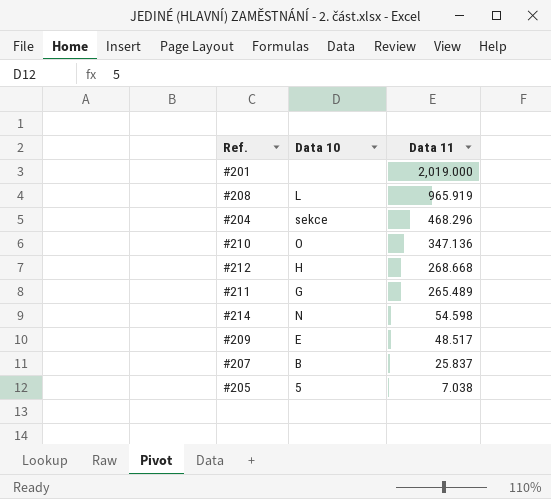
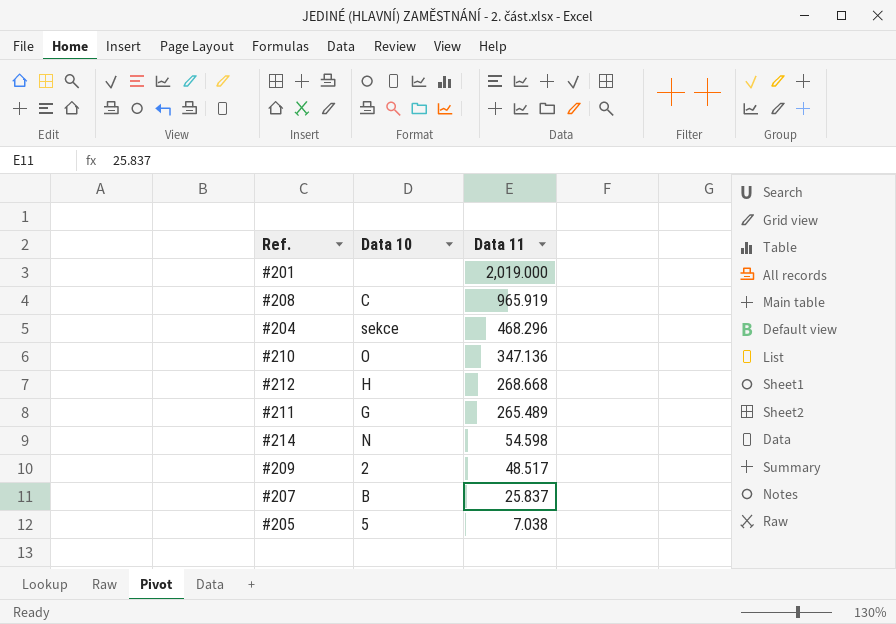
#208 | Data 10: L -> C
#209 | Data 10: E -> 2

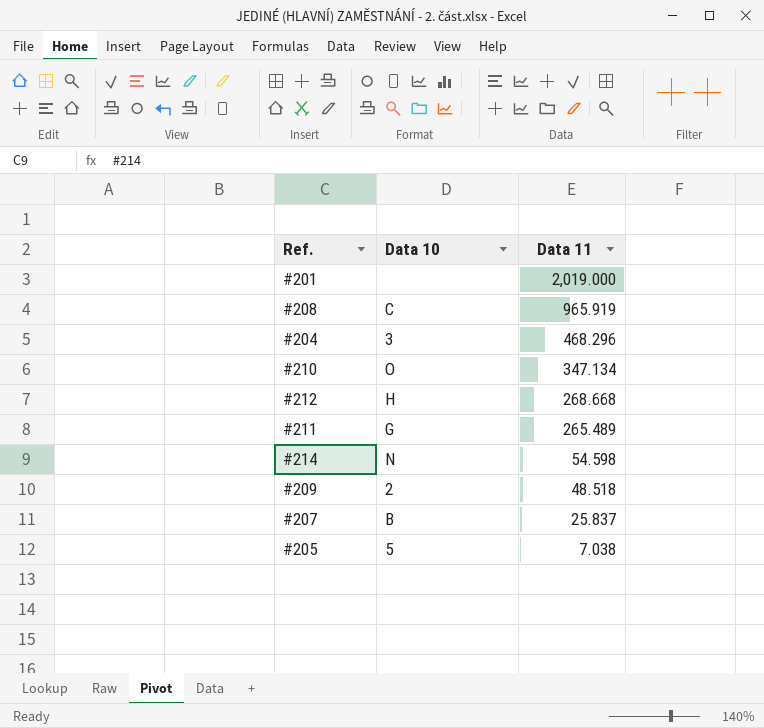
#204 | Data 10: sekce -> 3
#210 | Data 11: 347.136 -> 347.134
#209 | Data 11: 48.517 -> 48.518

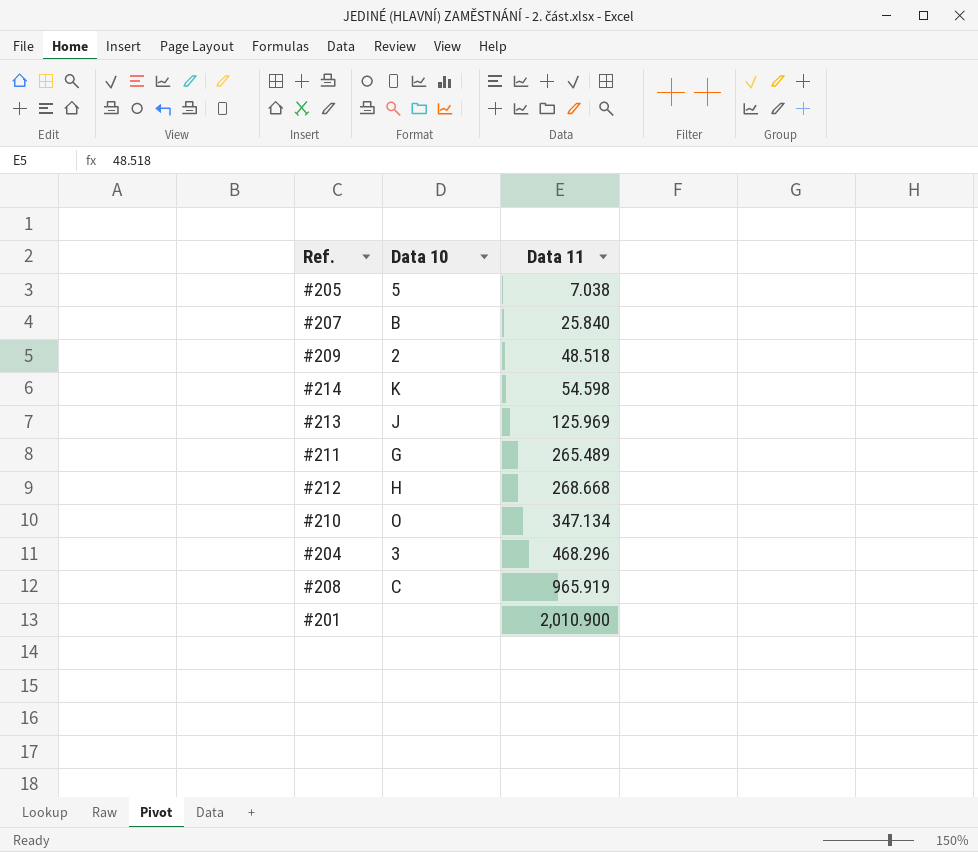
row order: Data 11 descending -> Data 11 ascending
#207 | Data 11: 25.837 -> 25.840
#214 | Data 10: N -> K
row #213: none -> J | 125.969
#201 | Data 11: 2,019.000 -> 2,010.900

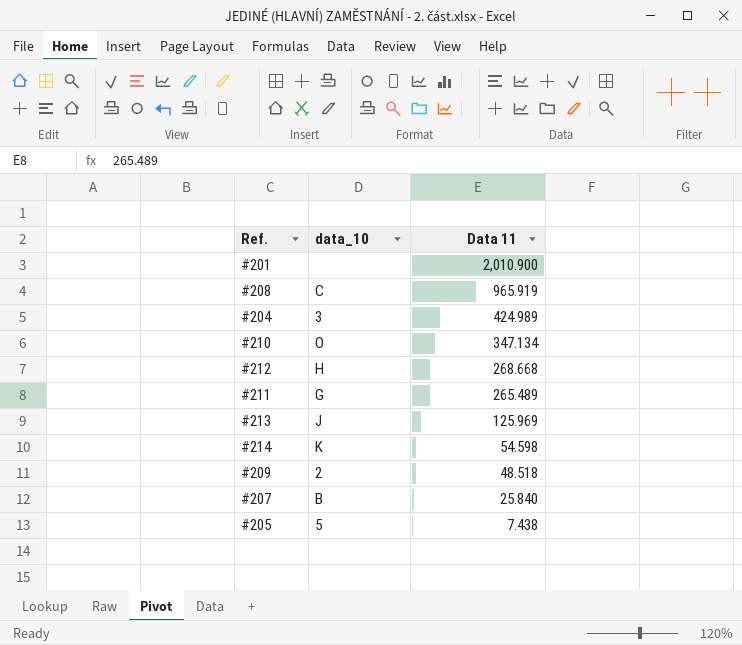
row order: Data 11 ascending -> Data 11 descending
column name: Data 10 -> data_10
#204 | Data 11: 468.296 -> 424.989
#205 | Data 11: 7.038 -> 7.438

